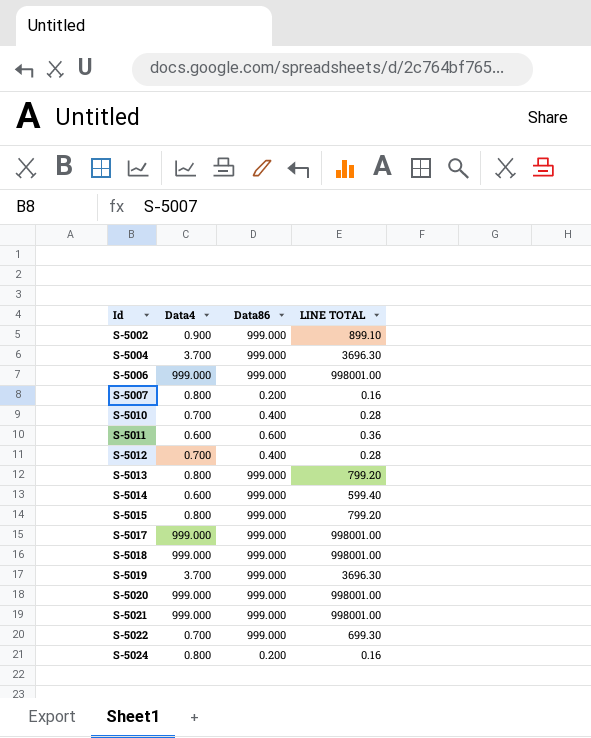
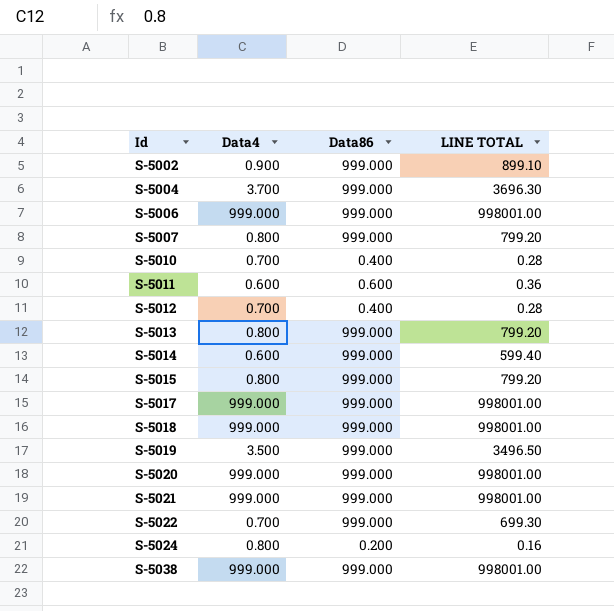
S-5007 | Data86: 0.200 -> 999.000
S-5007 | LINE TOTAL: 0.16 -> 799.20
S-5019 | Data4: 3.700 -> 3.500
S-5019 | LINE TOTAL: 3696.30 -> 3496.50
row S-5038: none -> 999.000 | 999.000 | 998001.00

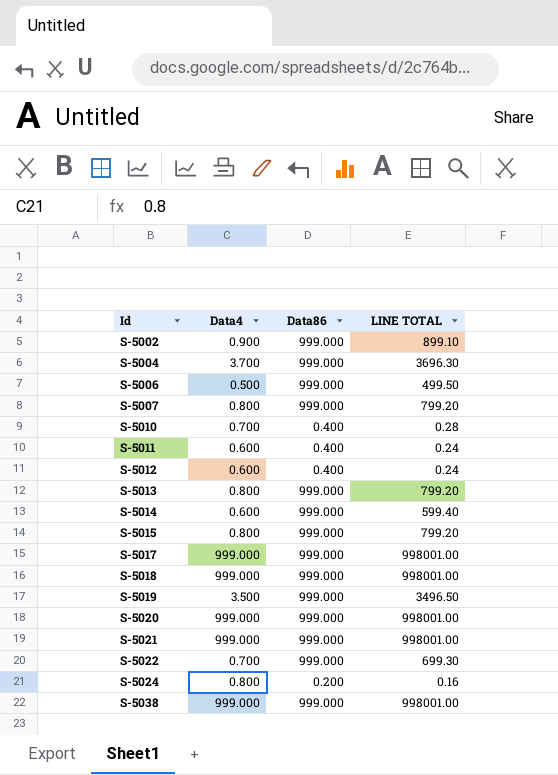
S-5006 | Data4: 999.000 -> 0.500
S-5006 | LINE TOTAL: 998001.00 -> 499.50
S-5011 | Data86: 0.600 -> 0.400
S-5011 | LINE TOTAL: 0.36 -> 0.24
S-5012 | Data4: 0.700 -> 0.600
S-5012 | LINE TOTAL: 0.28 -> 0.24

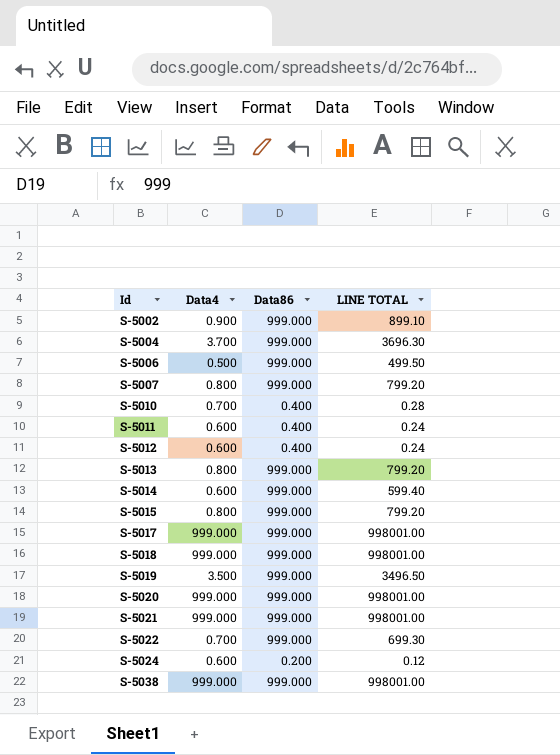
S-5024 | Data4: 0.800 -> 0.600
S-5024 | LINE TOTAL: 0.16 -> 0.12

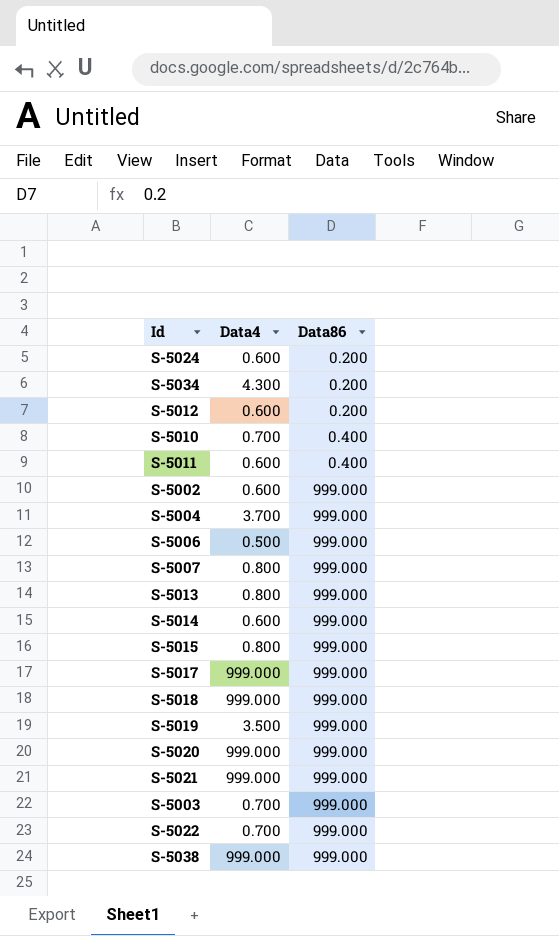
row order: Id ascending -> Data86 ascending
column LINE TOTAL | formula: [Data4] * [Data86] -> none
row S-5034: none -> 4.300 | 0.200
S-5012 | Data86: 0.400 -> 0.200
S-5002 | Data4: 0.900 -> 0.600
row S-5003: none -> 0.700 | 999.000

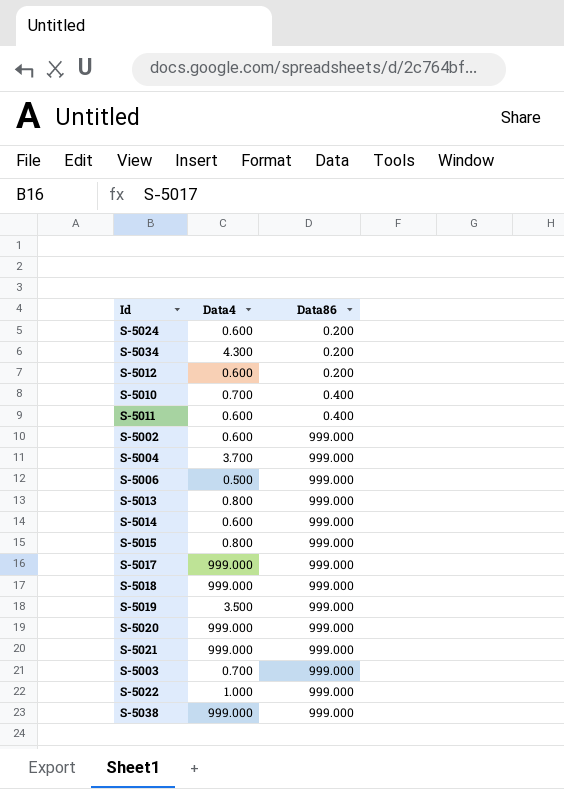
row S-5007: 0.800 | 999.000 -> none
S-5022 | Data4: 0.700 -> 1.000

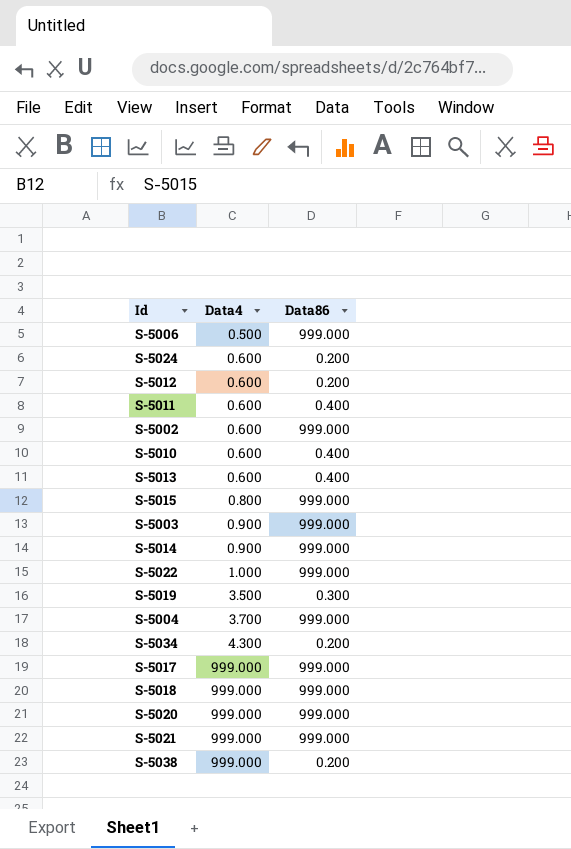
row order: Data86 ascending -> Data4 ascending
S-5010 | Data4: 0.700 -> 0.600
S-5013 | Data4: 0.800 -> 0.600
S-5013 | Data86: 999.000 -> 0.400
S-5003 | Data4: 0.700 -> 0.900
S-5014 | Data4: 0.600 -> 0.900
S-5019 | Data86: 999.000 -> 0.300
S-5038 | Data86: 999.000 -> 0.200

